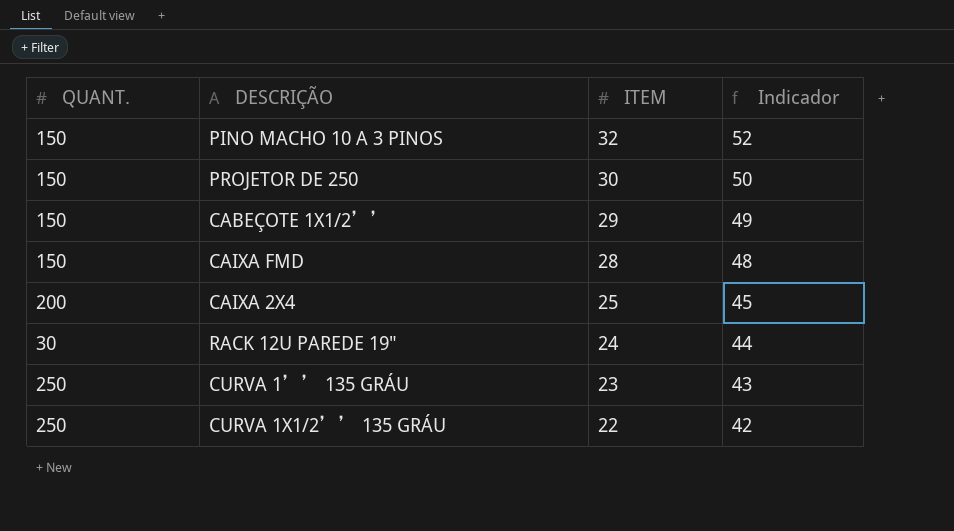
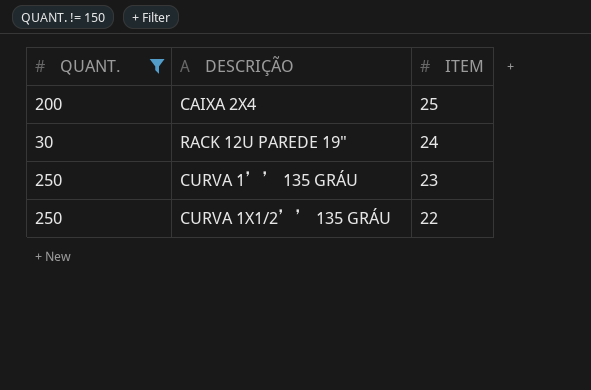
filter: none -> QUANT. != 150
column Indicador | formula: [ITEM] + 20 -> none

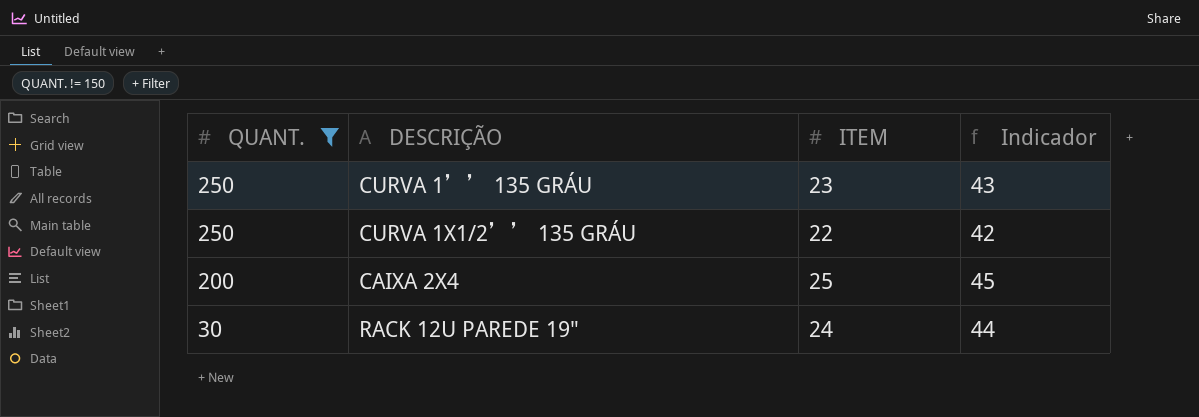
row order: ITEM descending -> QUANT. descending
column Indicador | formula: none -> [ITEM] + 20

